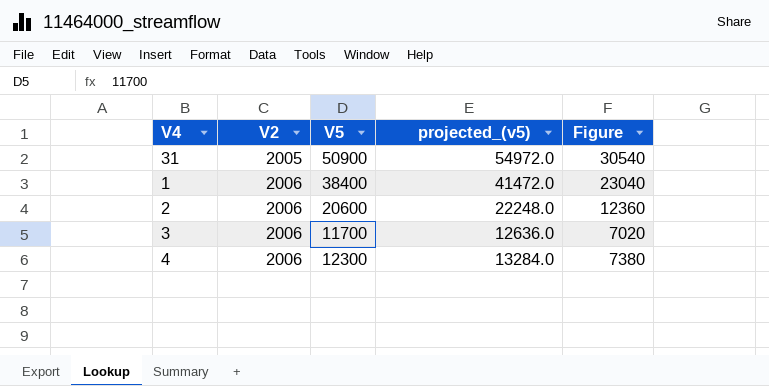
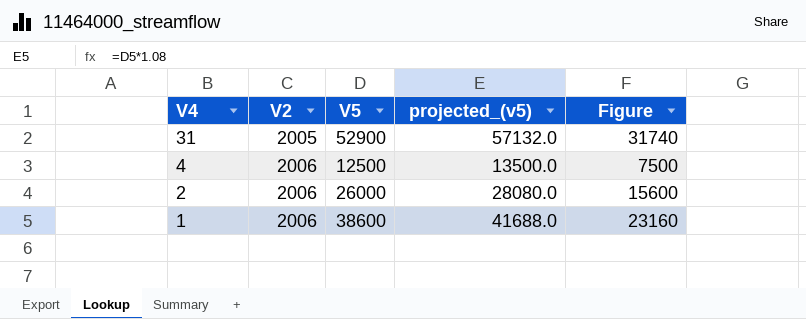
row order: V2 ascending -> V4 descending
row 3: 2006 | 11700 | 12636.0 | 7020 -> none
31 | V5: 50900 -> 52900
31 | projected_(v5): 54972.0 -> 57132.0
31 | Figure: 30540 -> 31740
4 | V5: 12300 -> 12500
4 | projected_(v5): 13284.0 -> 13500.0
4 | Figure: 7380 -> 7500
2 | V5: 20600 -> 26000
2 | projected_(v5): 22248.0 -> 28080.0
2 | Figure: 12360 -> 15600
1 | V5: 38400 -> 38600
1 | projected_(v5): 41472.0 -> 41688.0
1 | Figure: 23040 -> 23160

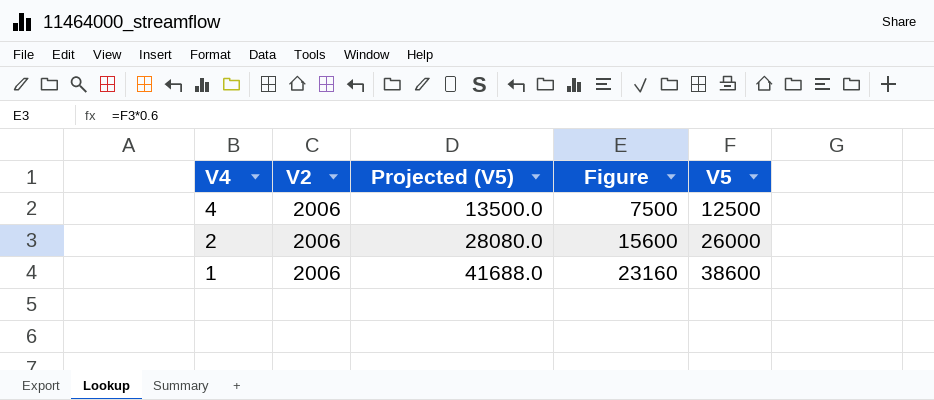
column name: projected_(v5) -> Projected (V5)
column V5 | position: 3 -> 5
row 31: 2005 | 52900 | 57132.0 | 31740 -> none

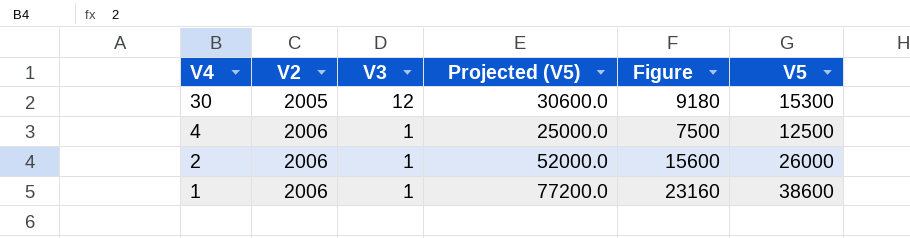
column V3 | position: none -> 3
column Projected (V5) | formula: [V5] * 1.08 -> [V5] * 2
row 30: none -> 2005 | 12 | 30600.0 | 9180 | 15300

